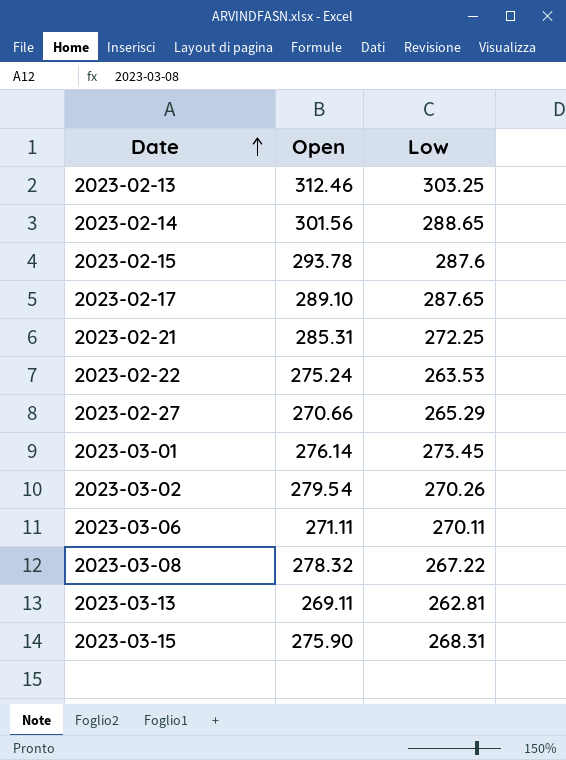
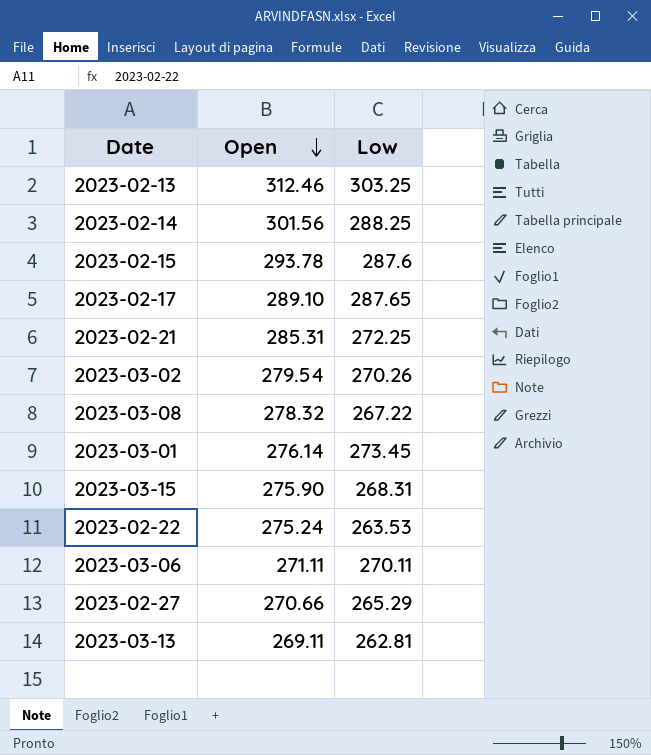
row order: Date ascending -> Open descending
2023-02-14 | Low: 288.65 -> 288.25

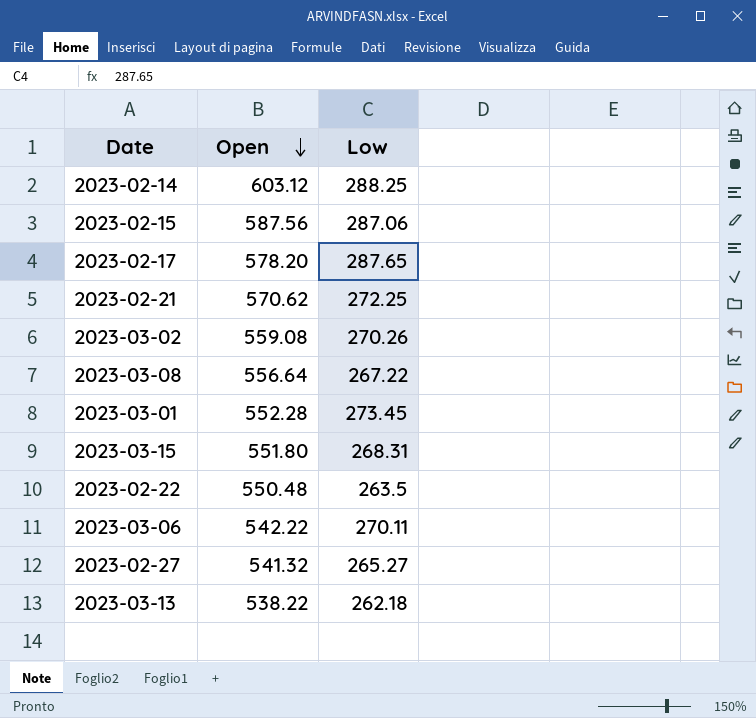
row 2023-02-13: 312.46 | 303.25 -> none
2023-02-14 | Open: 301.56 -> 603.12
2023-02-15 | Open: 293.78 -> 587.56
2023-02-15 | Low: 287.6 -> 287.06
2023-02-17 | Open: 289.10 -> 578.20
2023-02-21 | Open: 285.31 -> 570.62
2023-03-02 | Open: 279.54 -> 559.08
2023-03-08 | Open: 278.32 -> 556.64
2023-03-01 | Open: 276.14 -> 552.28
2023-03-15 | Open: 275.90 -> 551.80
2023-02-22 | Open: 275.24 -> 550.48
2023-02-22 | Low: 263.53 -> 263.5
2023-03-06 | Open: 271.11 -> 542.22
2023-02-27 | Open: 270.66 -> 541.32
2023-02-27 | Low: 265.29 -> 265.27
2023-03-13 | Open: 269.11 -> 538.22
2023-03-13 | Low: 262.81 -> 262.18

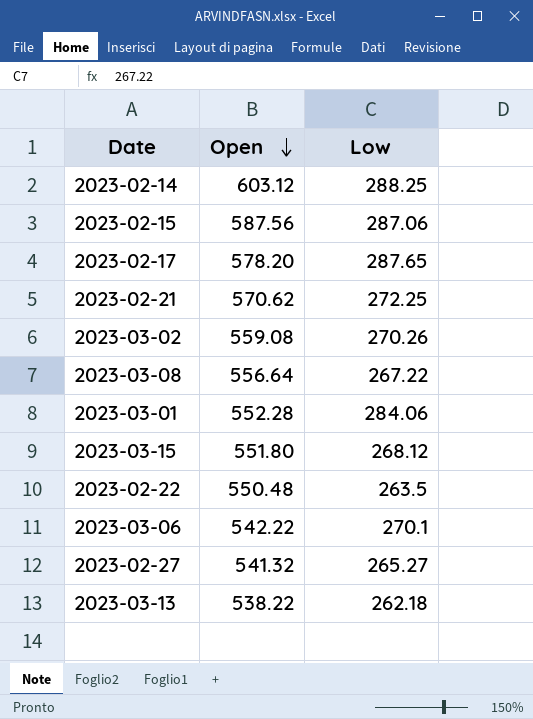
2023-03-01 | Low: 273.45 -> 284.06
2023-03-15 | Low: 268.31 -> 268.12
2023-03-06 | Low: 270.11 -> 270.1

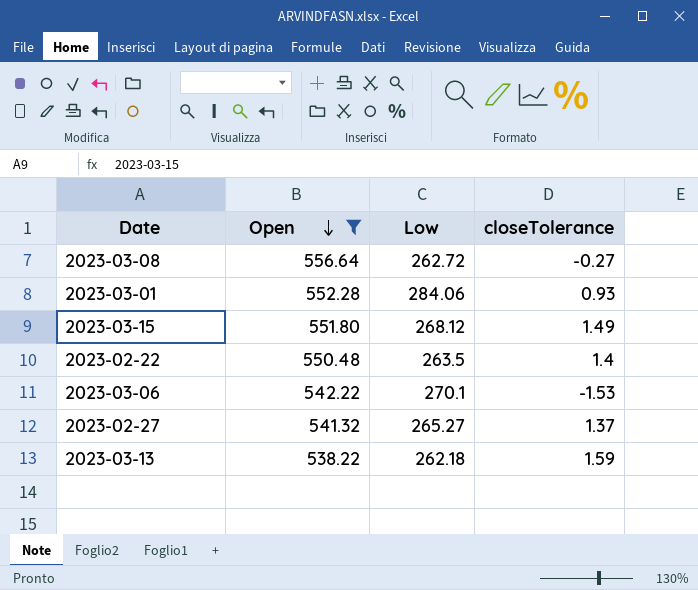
filter: none -> Open <= 556.64
column closeTolerance | position: none -> 4
2023-03-08 | Low: 267.22 -> 262.72

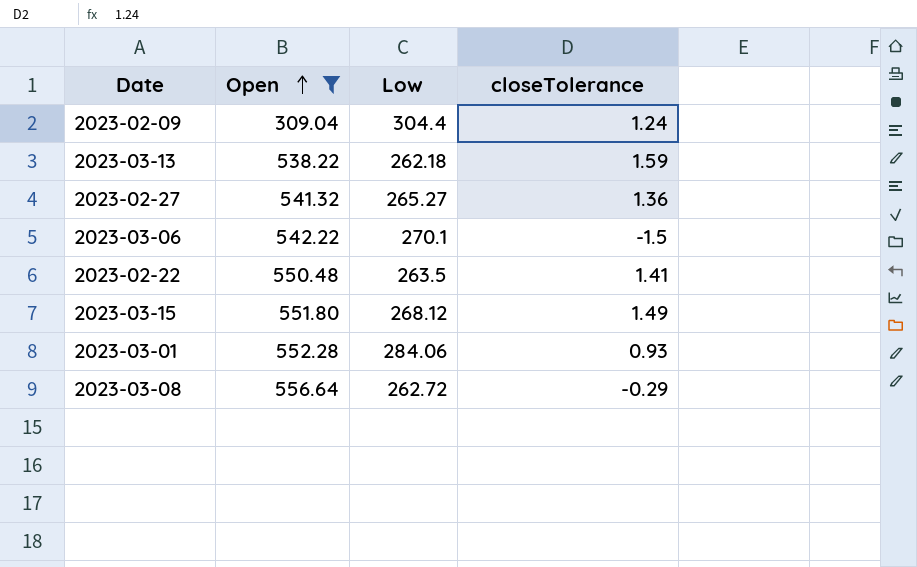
row order: Open descending -> Open ascending
row 2023-02-09: none -> 309.04 | 304.4 | 1.24
2023-02-27 | closeTolerance: 1.37 -> 1.36
2023-03-06 | closeTolerance: -1.53 -> -1.5
2023-02-22 | closeTolerance: 1.4 -> 1.41
2023-03-08 | closeTolerance: -0.27 -> -0.29

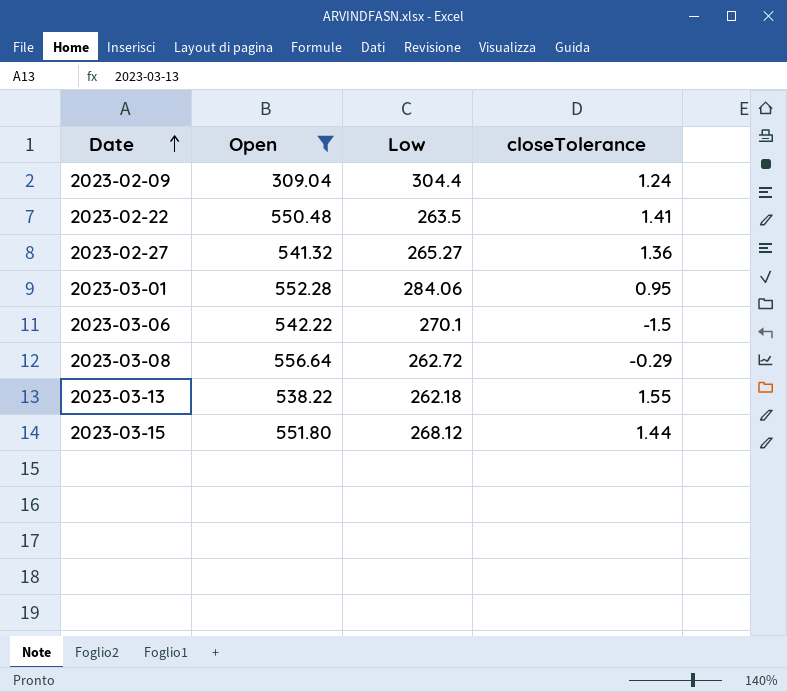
row order: Open ascending -> Date ascending
2023-03-01 | closeTolerance: 0.93 -> 0.95
2023-03-13 | closeTolerance: 1.59 -> 1.55
2023-03-15 | closeTolerance: 1.49 -> 1.44

